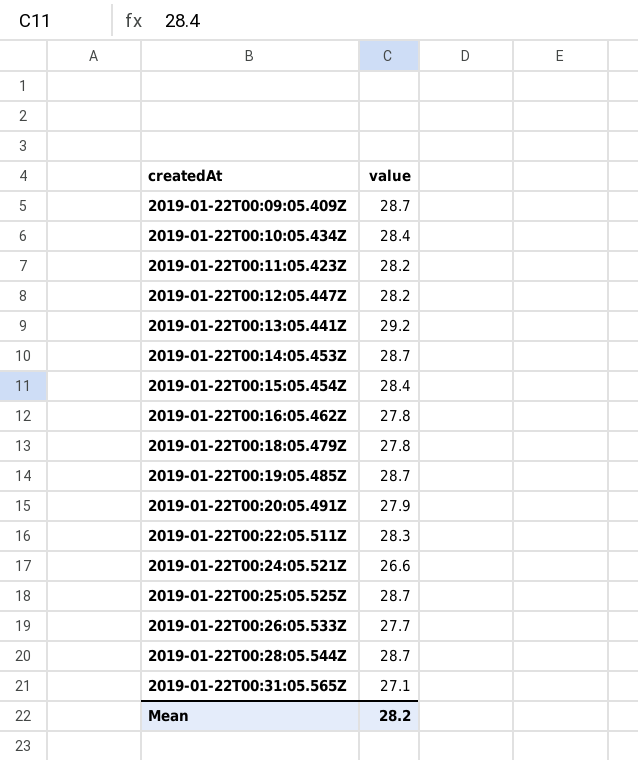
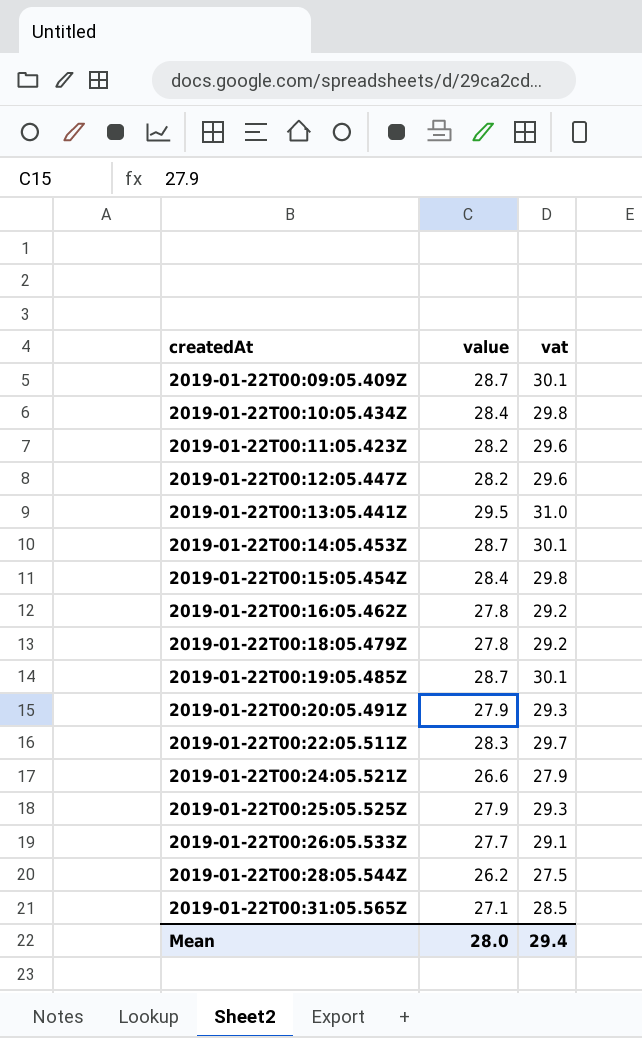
column vat | formula: none -> [value] * 1.05
2019-01-22T00:13:05.441Z | value: 29.2 -> 29.5
2019-01-22T00:25:05.525Z | value: 28.7 -> 27.9
2019-01-22T00:28:05.544Z | value: 28.7 -> 26.2
Mean | value: 28.2 -> 28.0

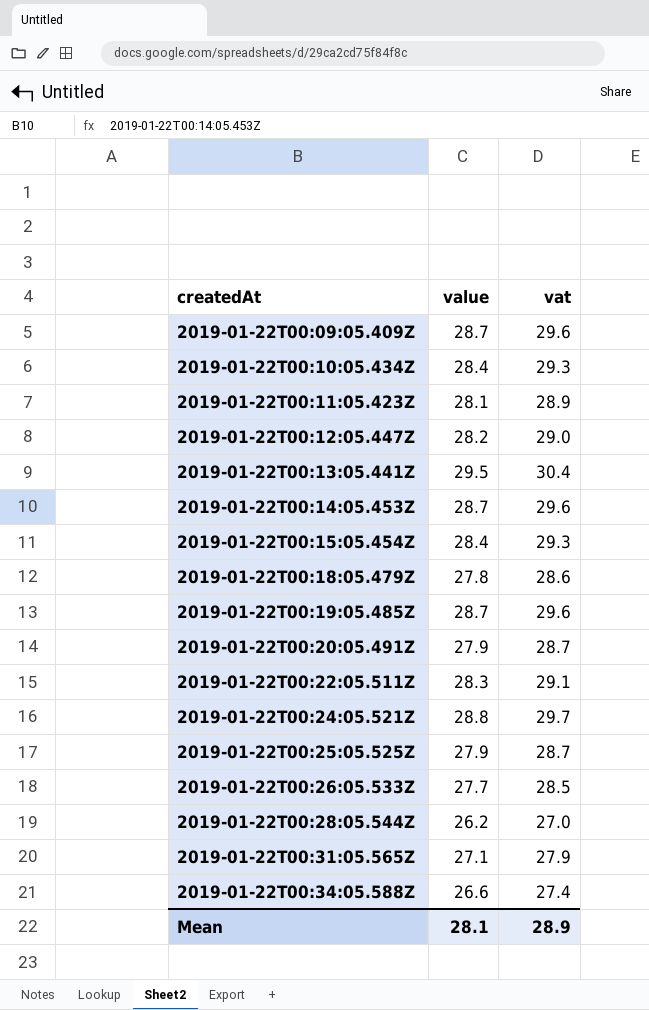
column vat | formula: [value] * 1.05 -> [value] * 1.03
row 2019-01-22T00:16:05.462Z: 27.8 | 29.2 -> none
2019-01-22T00:11:05.423Z | value: 28.2 -> 28.1
2019-01-22T00:24:05.521Z | value: 26.6 -> 28.8
row 2019-01-22T00:34:05.588Z: none -> 26.6 | 27.4
Mean | value: 28.0 -> 28.1
Mean | vat: 29.4 -> 28.9

